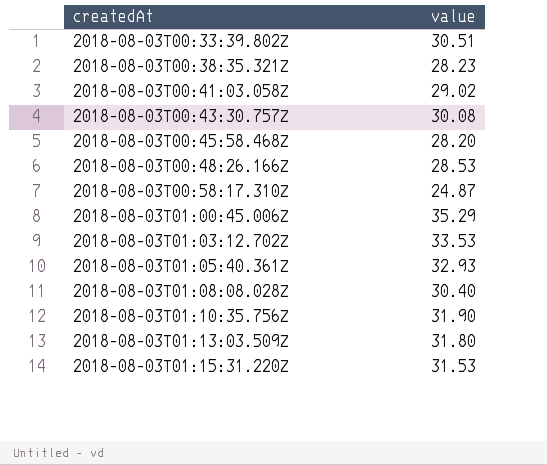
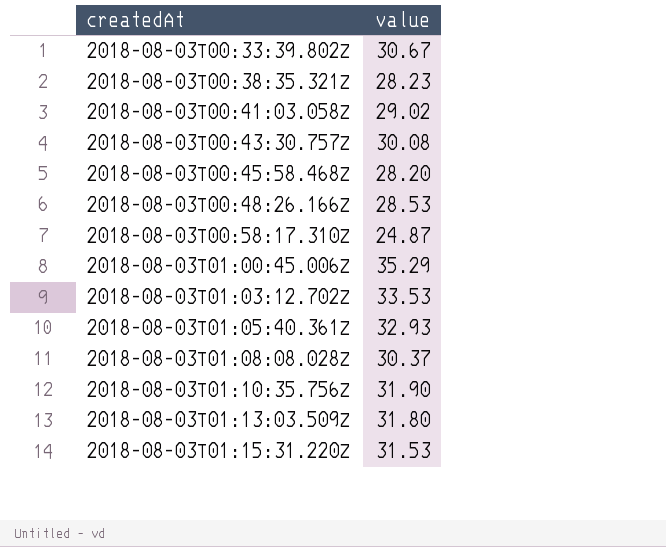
2018-08-03T00:33:39.802Z | value: 30.51 -> 30.67
2018-08-03T01:08:08.028Z | value: 30.40 -> 30.37

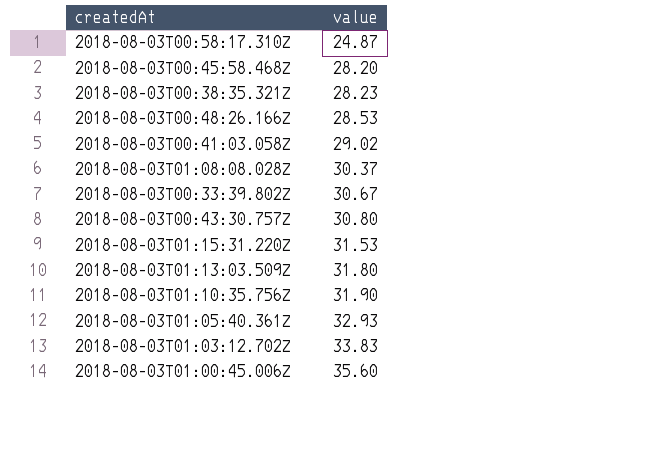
row order: createdAt ascending -> value ascending
2018-08-03T00:43:30.757Z | value: 30.08 -> 30.80
2018-08-03T01:03:12.702Z | value: 33.53 -> 33.83
2018-08-03T01:00:45.006Z | value: 35.29 -> 35.60

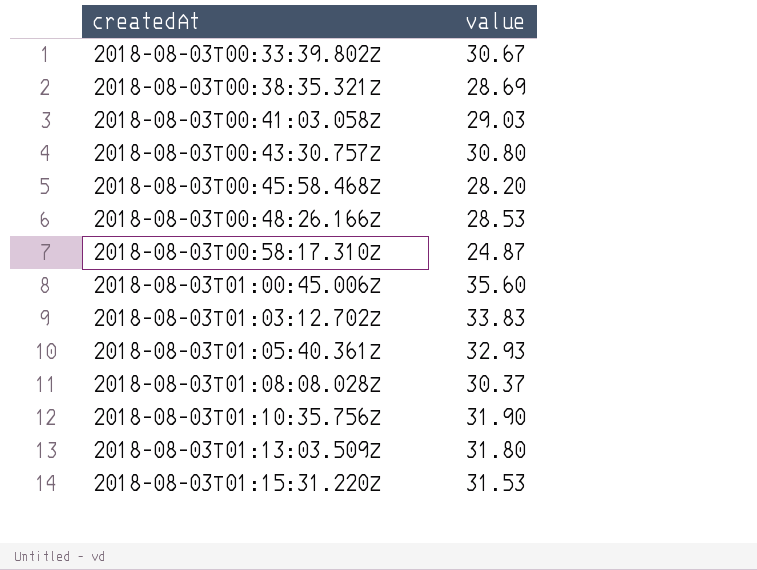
row order: value ascending -> createdAt ascending
2018-08-03T00:38:35.321Z | value: 28.23 -> 28.69
2018-08-03T00:41:03.058Z | value: 29.02 -> 29.03

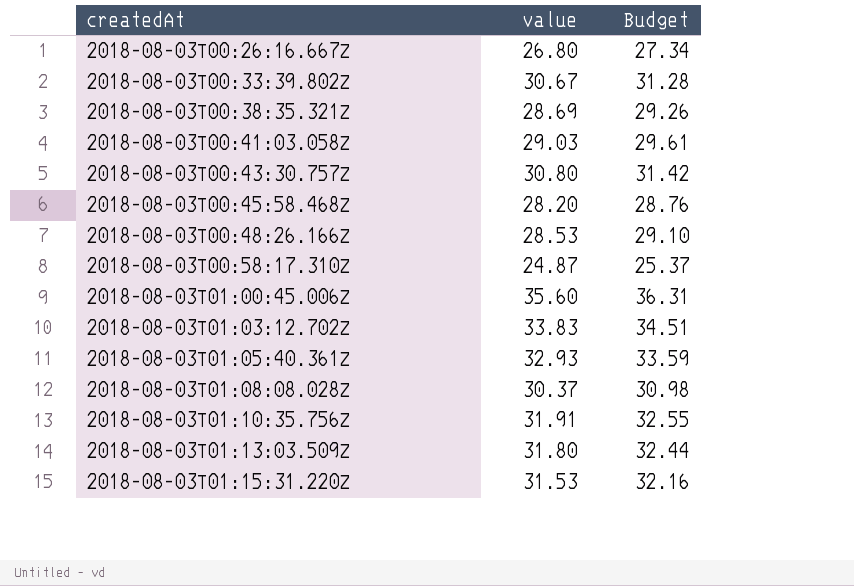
column Budget | formula: none -> [value] * 1.02
row 2018-08-03T00:26:16.667Z: none -> 26.80 | 27.34
2018-08-03T01:10:35.756Z | value: 31.90 -> 31.91

